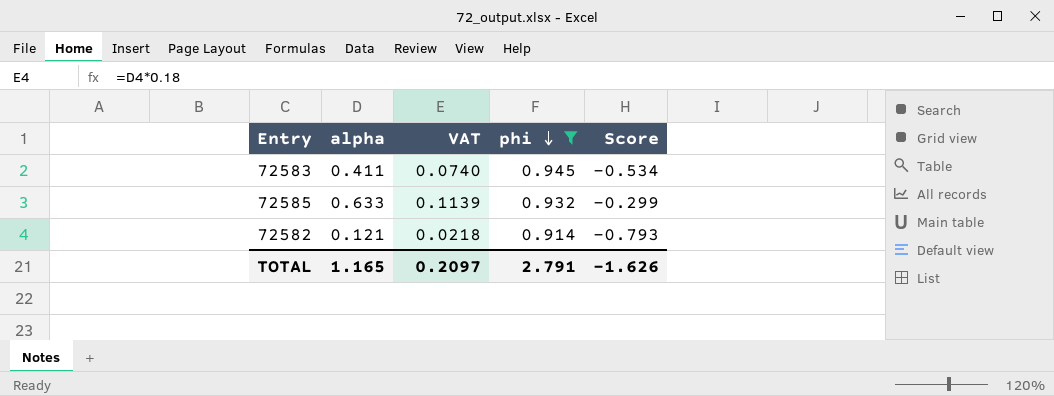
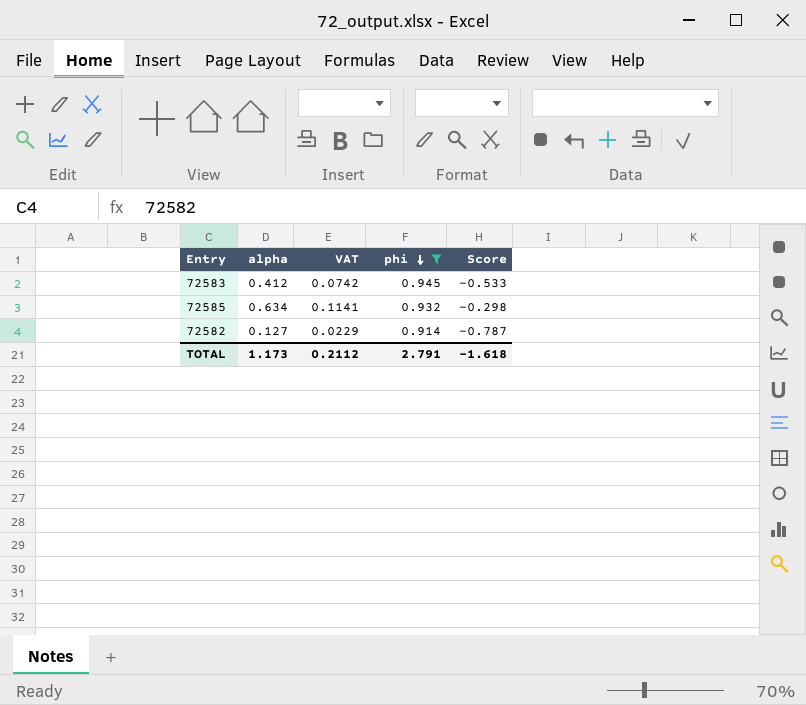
72583 | alpha: 0.411 -> 0.412
72583 | VAT: 0.0740 -> 0.0742
72583 | Score: -0.534 -> -0.533
72585 | alpha: 0.633 -> 0.634
72585 | VAT: 0.1139 -> 0.1141
72585 | Score: -0.299 -> -0.298
72582 | alpha: 0.121 -> 0.127
72582 | VAT: 0.0218 -> 0.0229
72582 | Score: -0.793 -> -0.787
TOTAL | alpha: 1.165 -> 1.173
TOTAL | VAT: 0.2097 -> 0.2112
TOTAL | Score: -1.626 -> -1.618

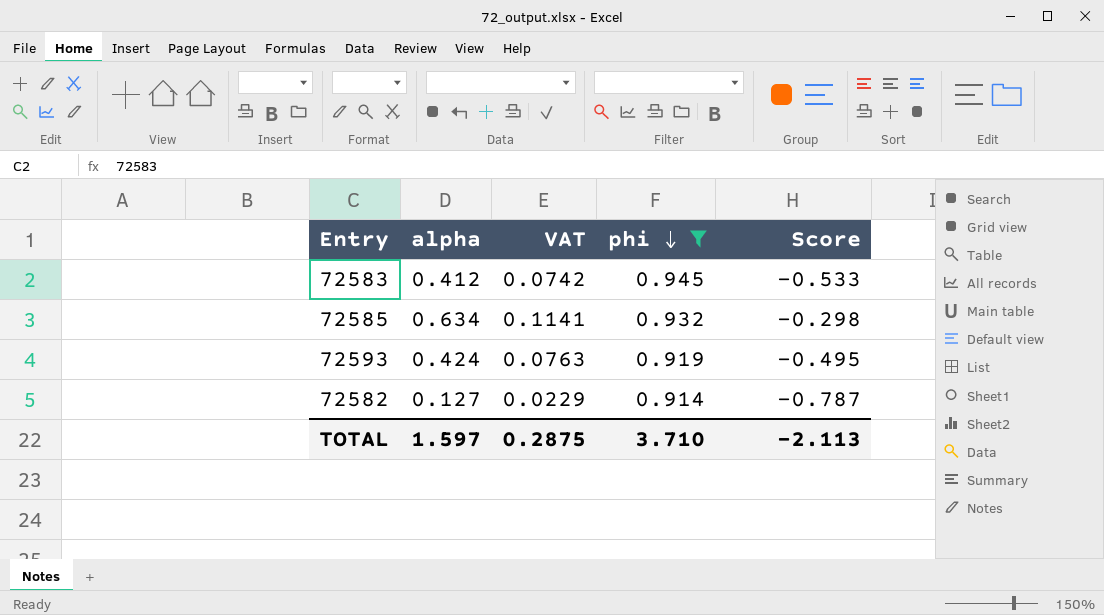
row 72593: none -> 0.424 | 0.0763 | 0.919 | -0.495
TOTAL | alpha: 1.173 -> 1.597
TOTAL | VAT: 0.2112 -> 0.2875
TOTAL | phi: 2.791 -> 3.710
TOTAL | Score: -1.618 -> -2.113

